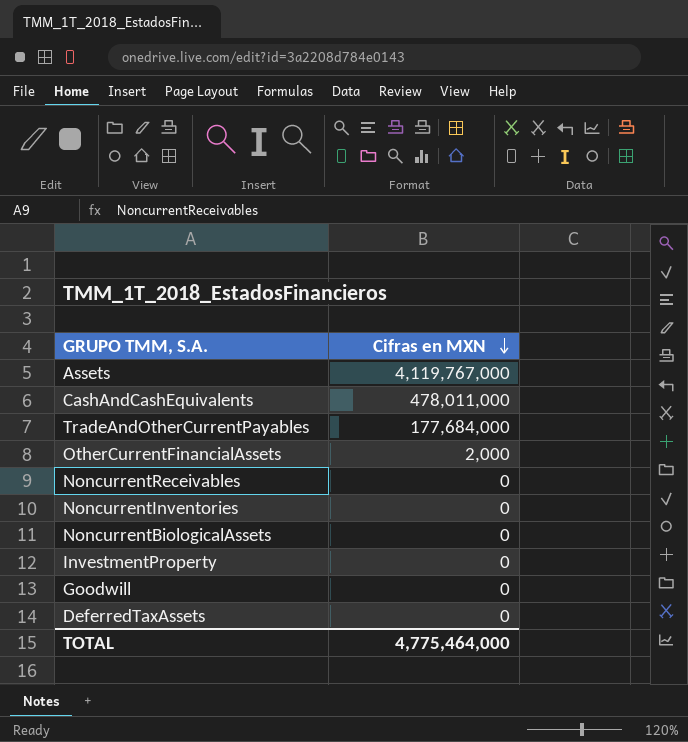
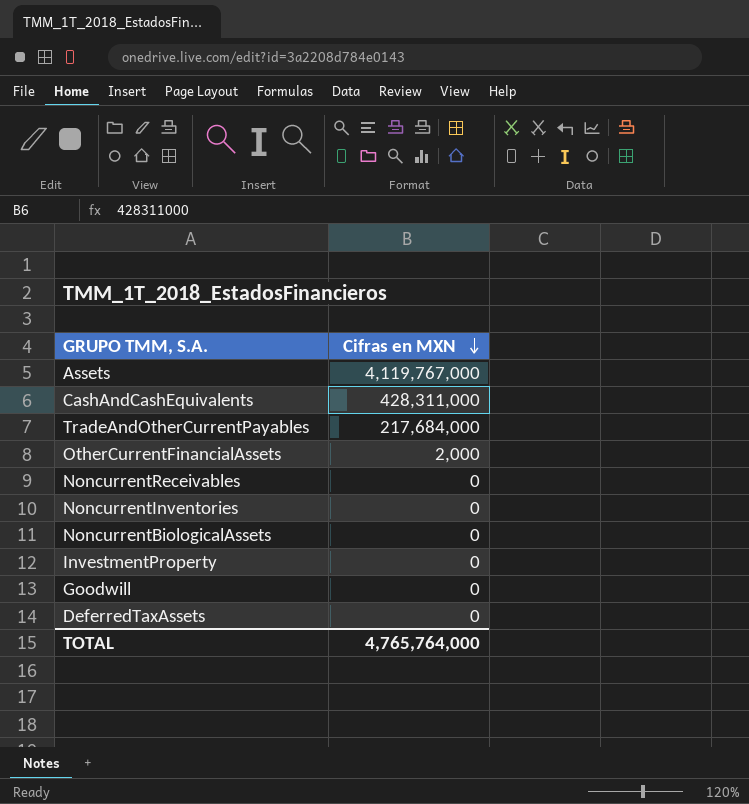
CashAndCashEquivalents | Cifras en MXN: 478,011,000 -> 428,311,000
TradeAndOtherCurrentPayables | Cifras en MXN: 177,684,000 -> 217,684,000
TOTAL | Cifras en MXN: 4,775,464,000 -> 4,765,764,000

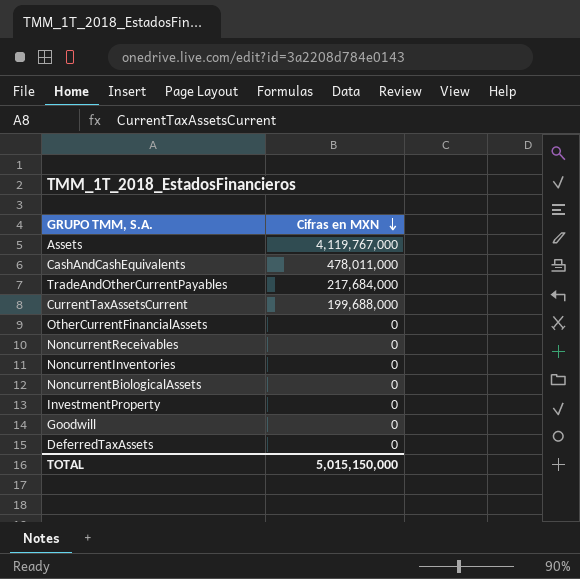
CashAndCashEquivalents | Cifras en MXN: 428,311,000 -> 478,011,000
row CurrentTaxAssetsCurrent: none -> 199,688,000
OtherCurrentFinancialAssets | Cifras en MXN: 2,000 -> 0
TOTAL | Cifras en MXN: 4,765,764,000 -> 5,015,150,000

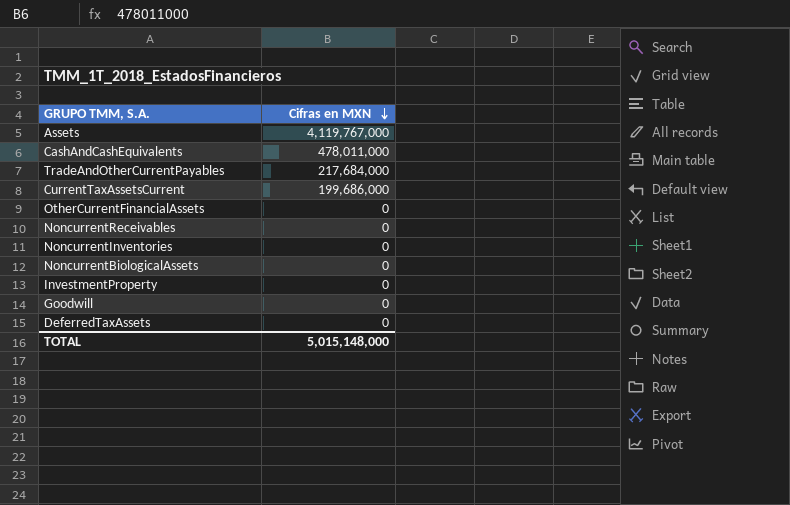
CurrentTaxAssetsCurrent | Cifras en MXN: 199,688,000 -> 199,686,000
TOTAL | Cifras en MXN: 5,015,150,000 -> 5,015,148,000

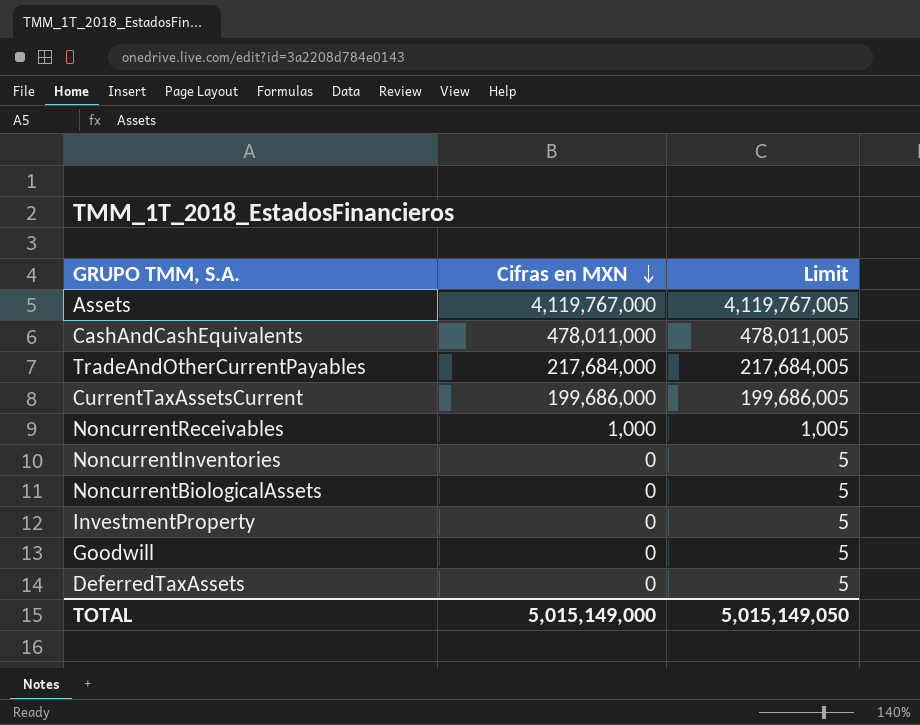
column Limit | formula: none -> [Cifras en MXN] + 5
row OtherCurrentFinancialAssets: 0 -> none
NoncurrentReceivables | Cifras en MXN: 0 -> 1,000
TOTAL | Cifras en MXN: 5,015,148,000 -> 5,015,149,000

